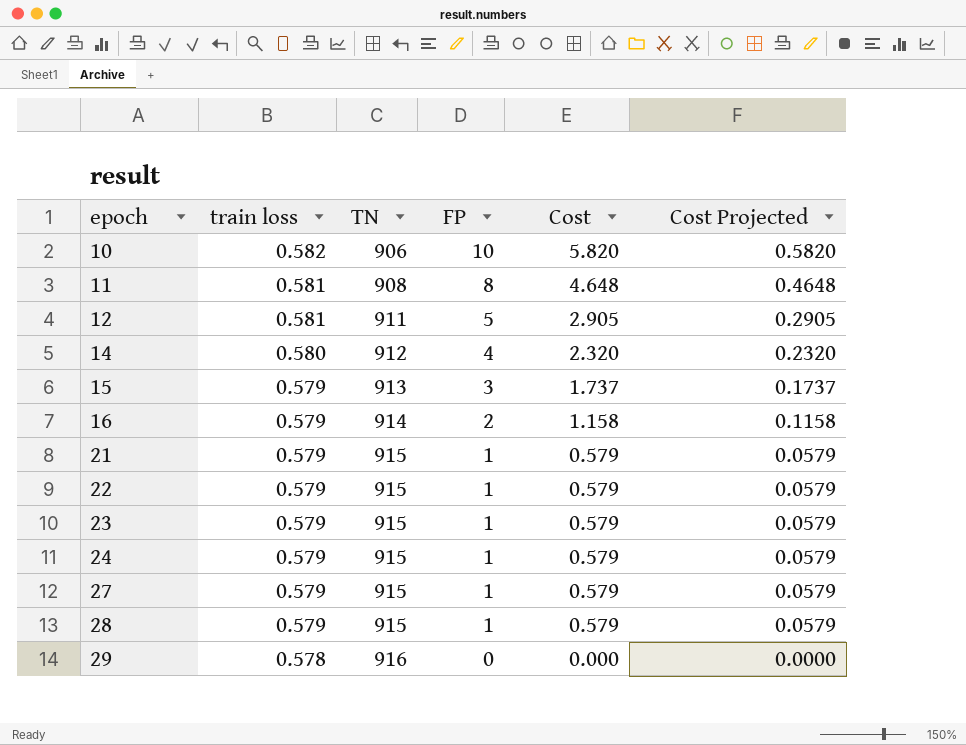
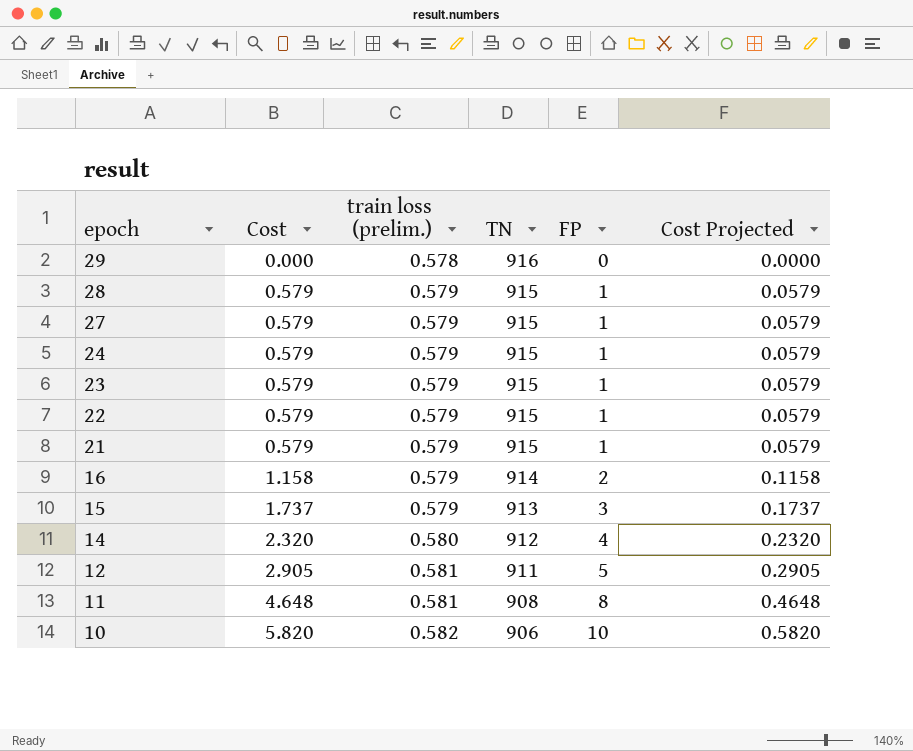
row order: epoch ascending -> epoch descending
column Cost | position: 5 -> 2
column name: train loss -> train loss (prelim.)

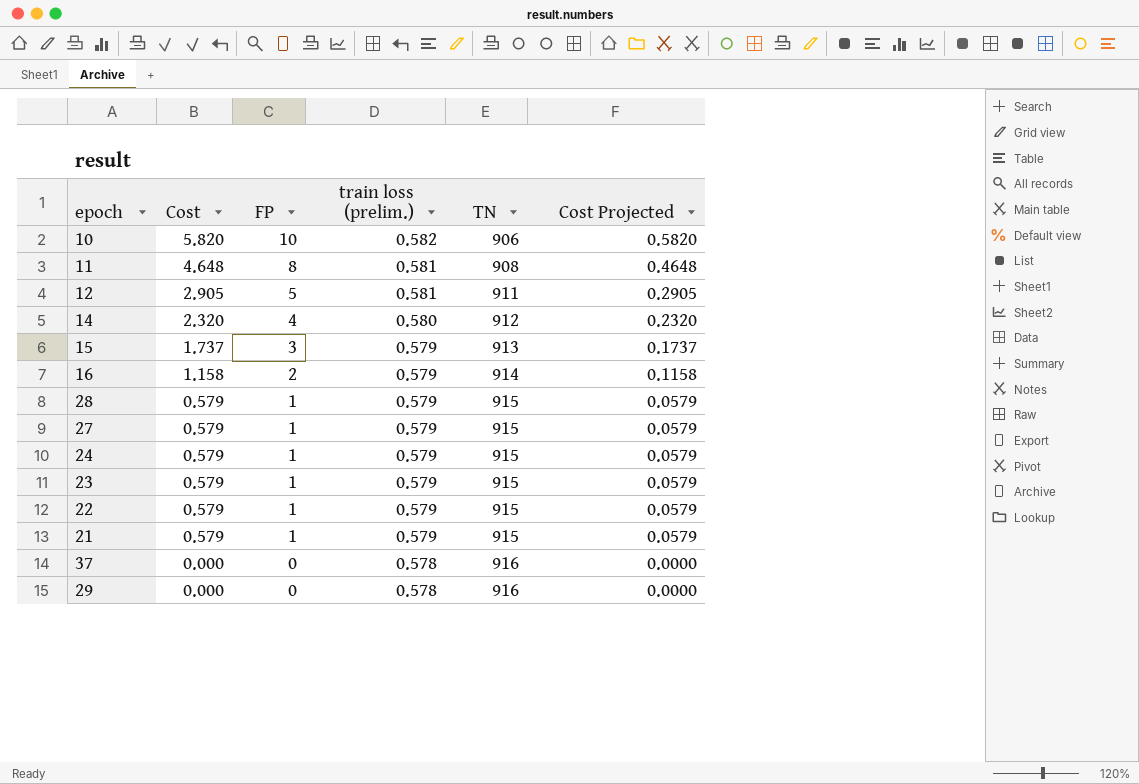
row order: epoch descending -> Cost descending
column FP | position: 5 -> 3
row 37: none -> 0.000 | 0 | 0.578 | 916 | 0.0000

